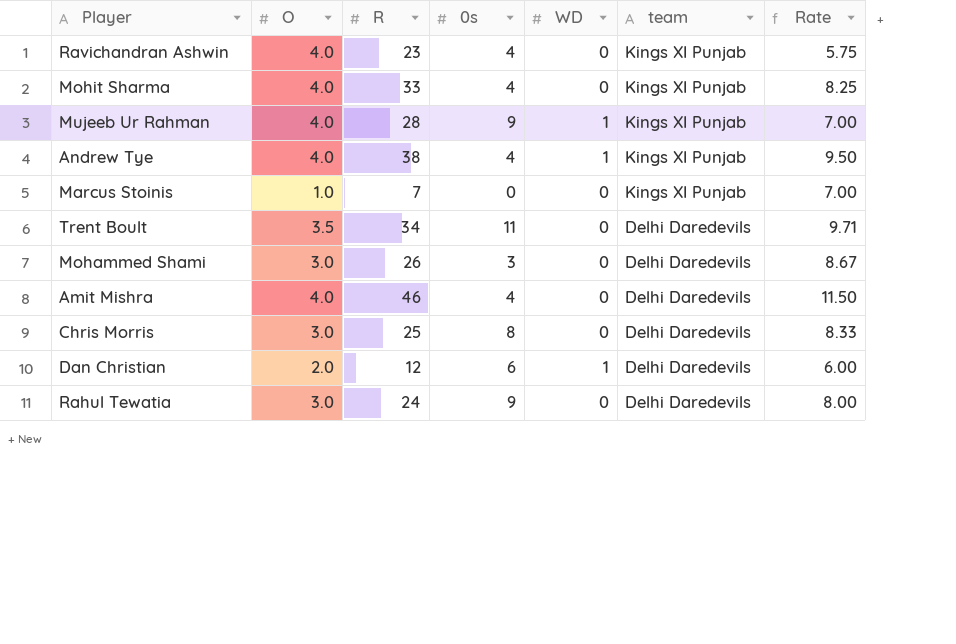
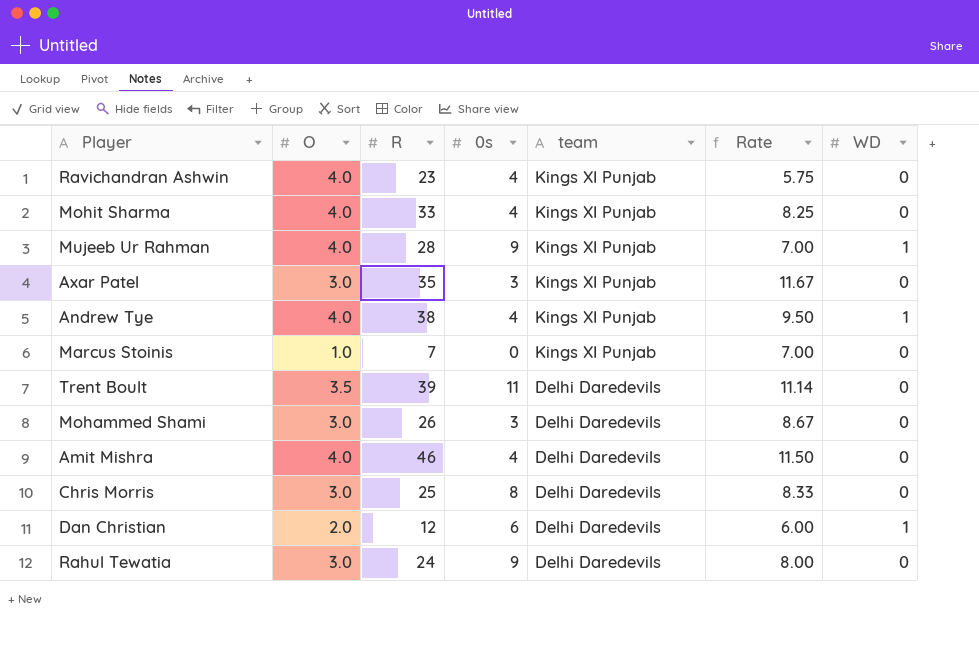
column WD | position: 5 -> 7
row Axar Patel: none -> 3.0 | 35 | 3 | Kings XI Punjab | 11.67 | 0
Trent Boult | R: 34 -> 39
Trent Boult | Rate: 9.71 -> 11.14

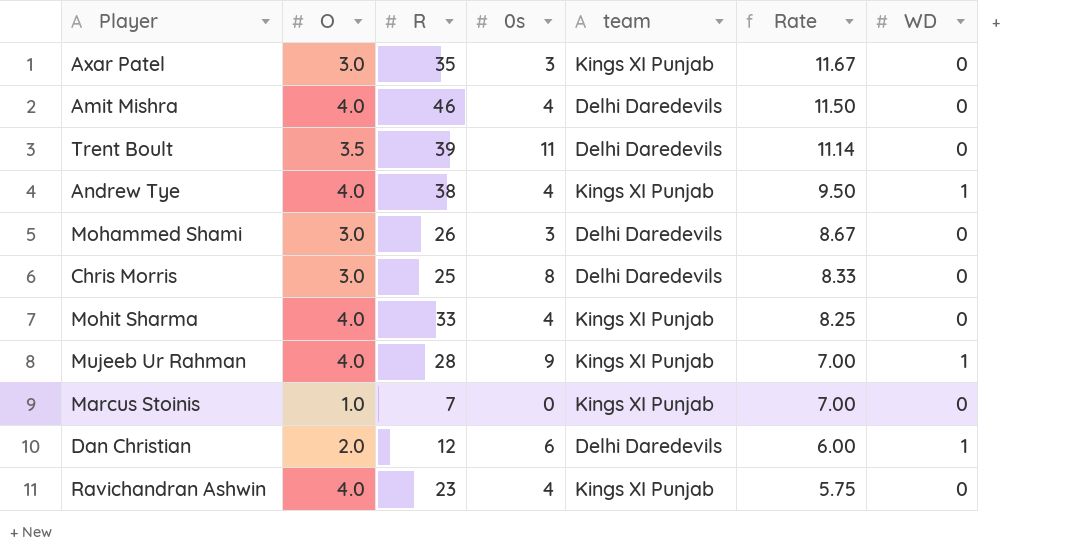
row order: team descending -> Rate descending
row Rahul Tewatia: 3.0 | 24 | 9 | Delhi Daredevils | 8.00 | 0 -> none

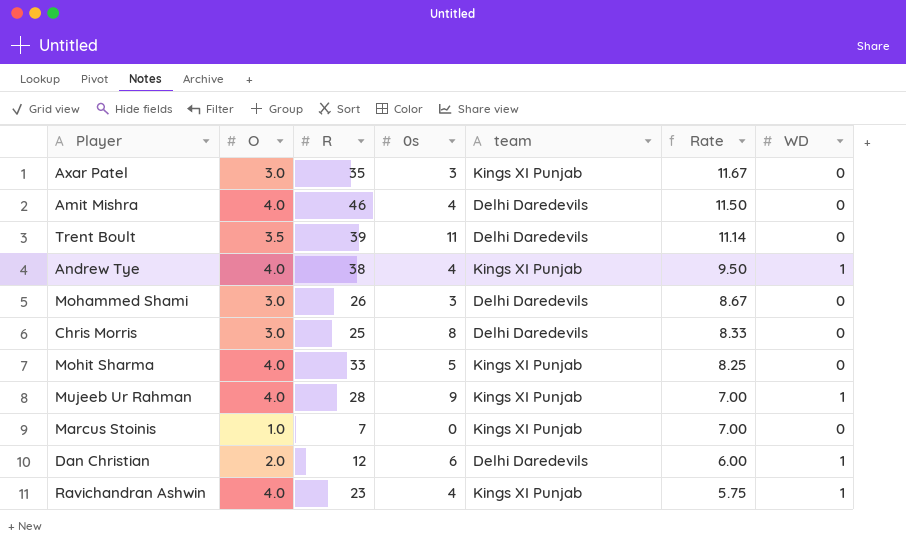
Mohit Sharma | 0s: 4 -> 5
Ravichandran Ashwin | WD: 0 -> 1

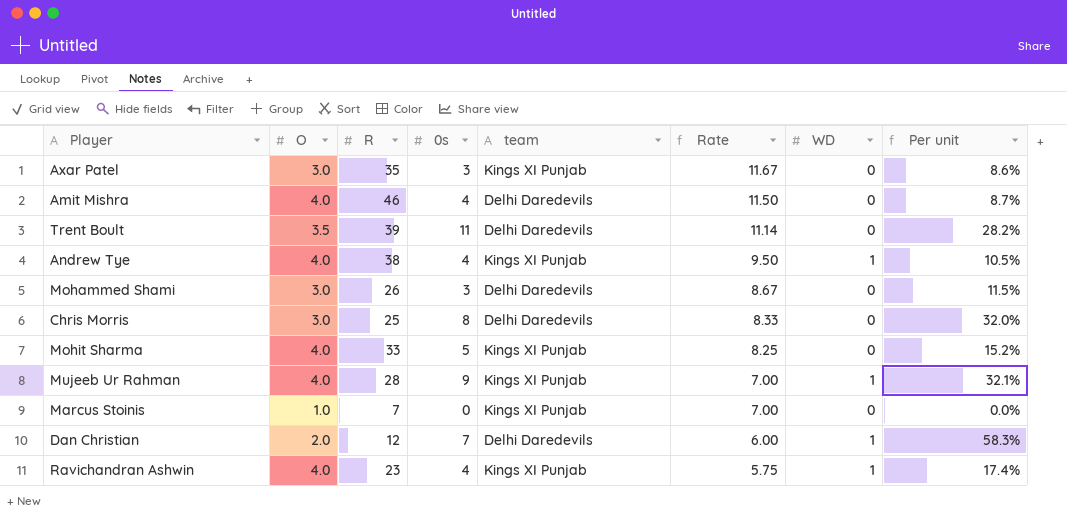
column Per unit | formula: none -> [0s] / [R]
Dan Christian | 0s: 6 -> 7

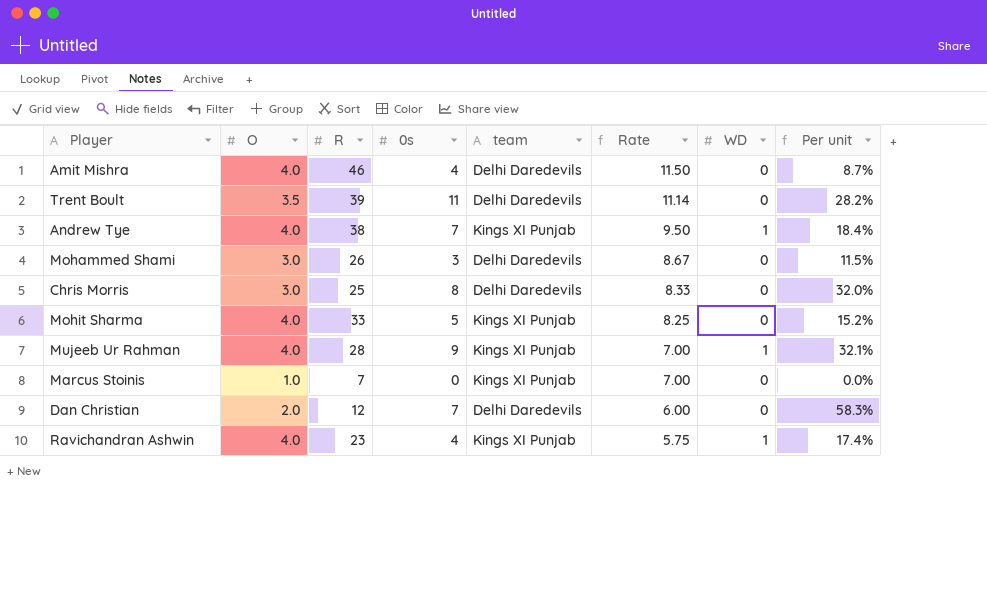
row Axar Patel: 3.0 | 35 | 3 | Kings XI Punjab | 11.67 | 0 | 8.6% -> none
Andrew Tye | 0s: 4 -> 7
Andrew Tye | Per unit: 10.5% -> 18.4%
Dan Christian | WD: 1 -> 0

